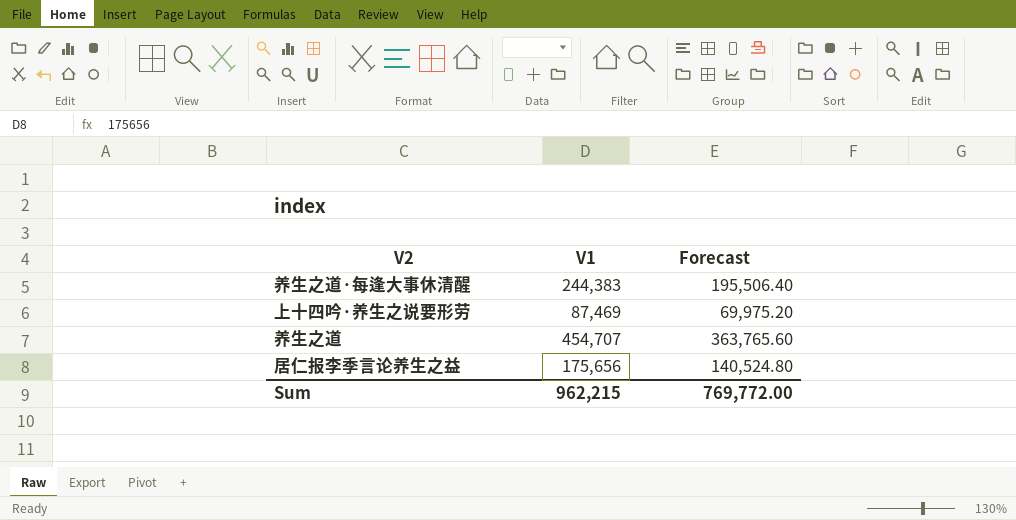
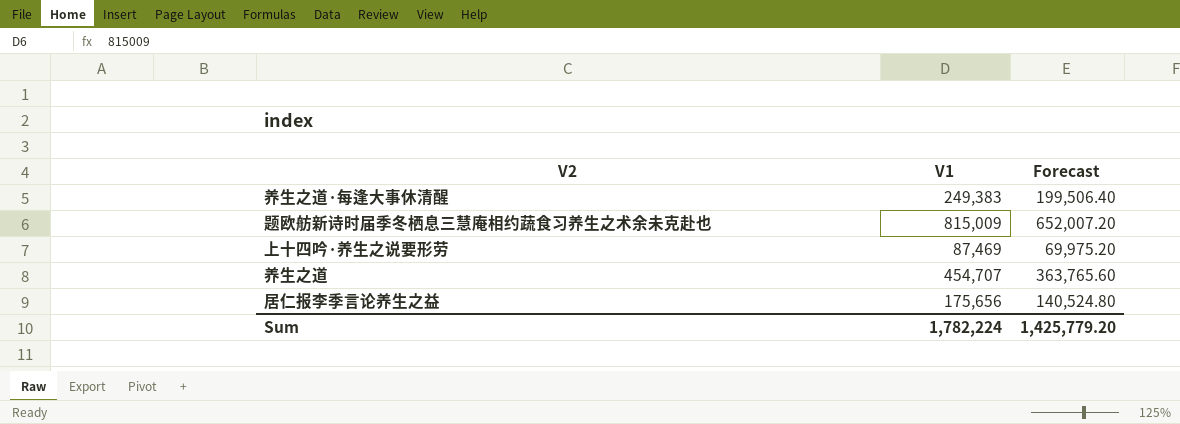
养生之道·每逢大事休清醒 | V1: 244,383 -> 249,383
养生之道·每逢大事休清醒 | Forecast: 195,506.40 -> 199,506.40
row 题欧舫新诗时届季冬栖息三慧庵相约蔬食习养生之术余未克赴也: none -> 815,009 | 652,007.20
Sum | V1: 962,215 -> 1,782,224
Sum | Forecast: 769,772.00 -> 1,425,779.20

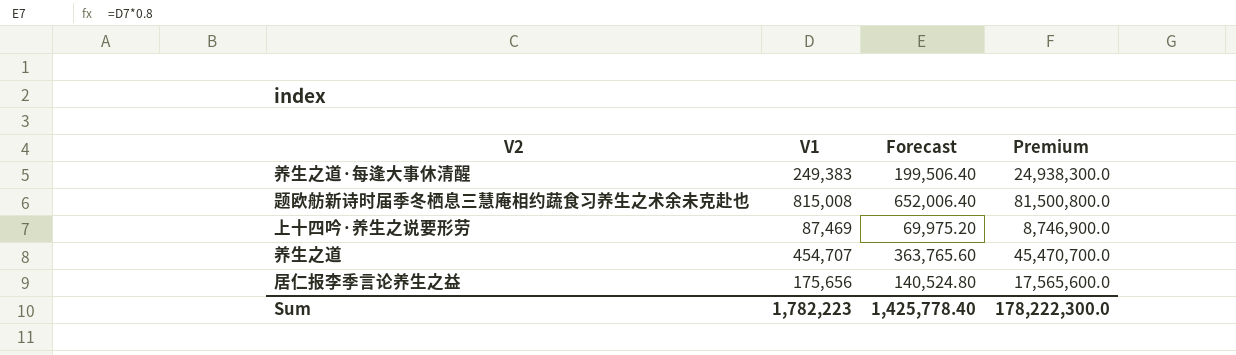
column Premium | formula: none -> [V1] * 100
题欧舫新诗时届季冬栖息三慧庵相约蔬食习养生之术余未克赴也 | V1: 815,009 -> 815,008
题欧舫新诗时届季冬栖息三慧庵相约蔬食习养生之术余未克赴也 | Forecast: 652,007.20 -> 652,006.40
Sum | V1: 1,782,224 -> 1,782,223
Sum | Forecast: 1,425,779.20 -> 1,425,778.40

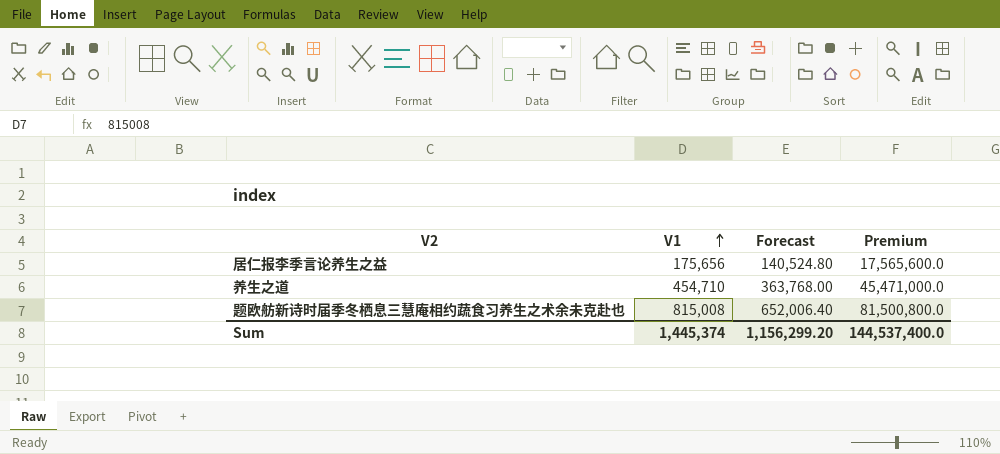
row order: none -> V1 ascending
row 养生之道·每逢大事休清醒: 249,383 | 199,506.40 | 24,938,300.0 -> none
row 上十四吟·养生之说要形劳: 87,469 | 69,975.20 | 8,746,900.0 -> none
养生之道 | V1: 454,707 -> 454,710
养生之道 | Forecast: 363,765.60 -> 363,768.00
养生之道 | Premium: 45,470,700.0 -> 45,471,000.0
Sum | V1: 1,782,223 -> 1,445,374
Sum | Forecast: 1,425,778.40 -> 1,156,299.20
Sum | Premium: 178,222,300.0 -> 144,537,400.0

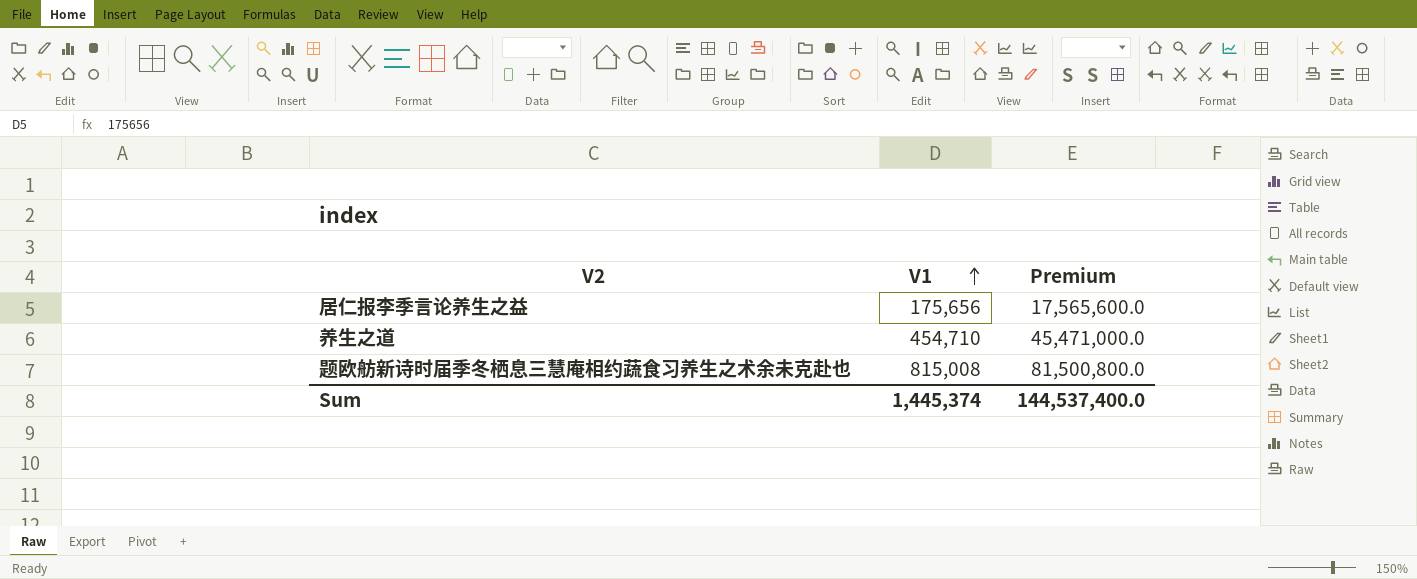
column Forecast | formula: [V1] * 0.8 -> none

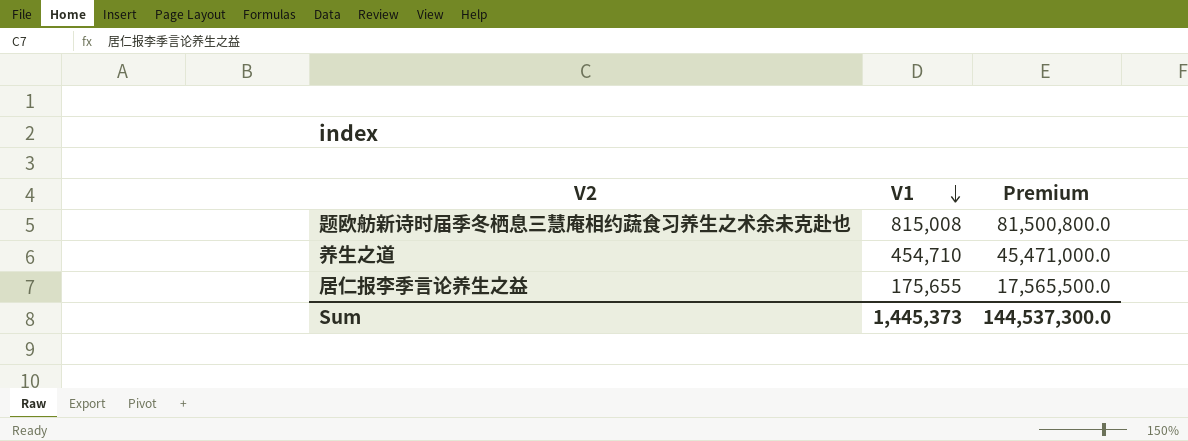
row order: V1 ascending -> V1 descending
居仁报李季言论养生之益 | V1: 175,656 -> 175,655
居仁报李季言论养生之益 | Premium: 17,565,600.0 -> 17,565,500.0
Sum | V1: 1,445,374 -> 1,445,373
Sum | Premium: 144,537,400.0 -> 144,537,300.0

